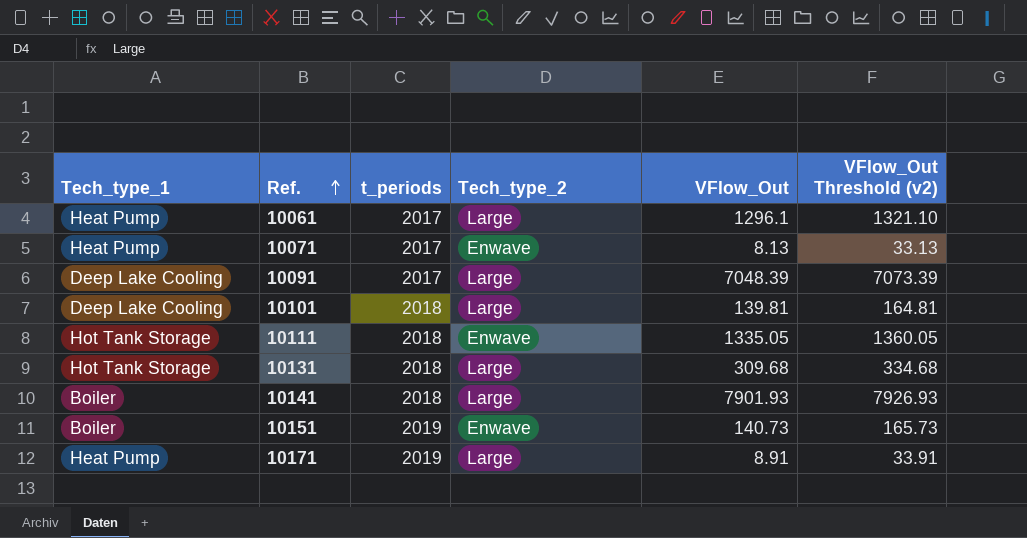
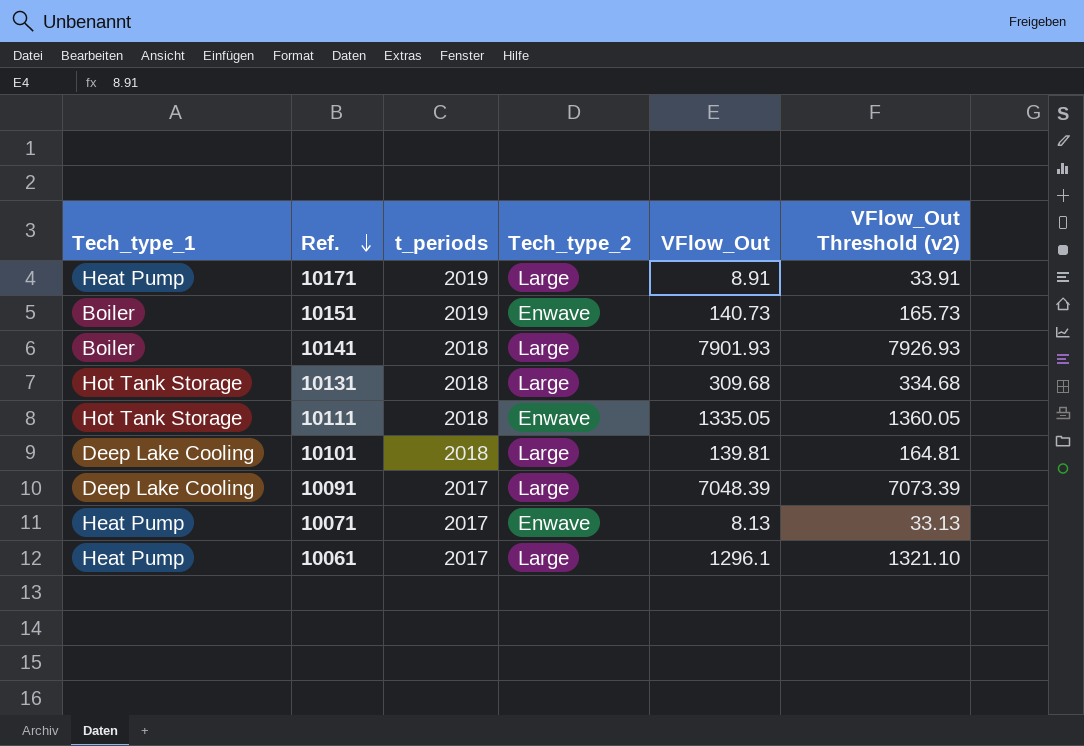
row order: Ref. ascending -> Ref. descending

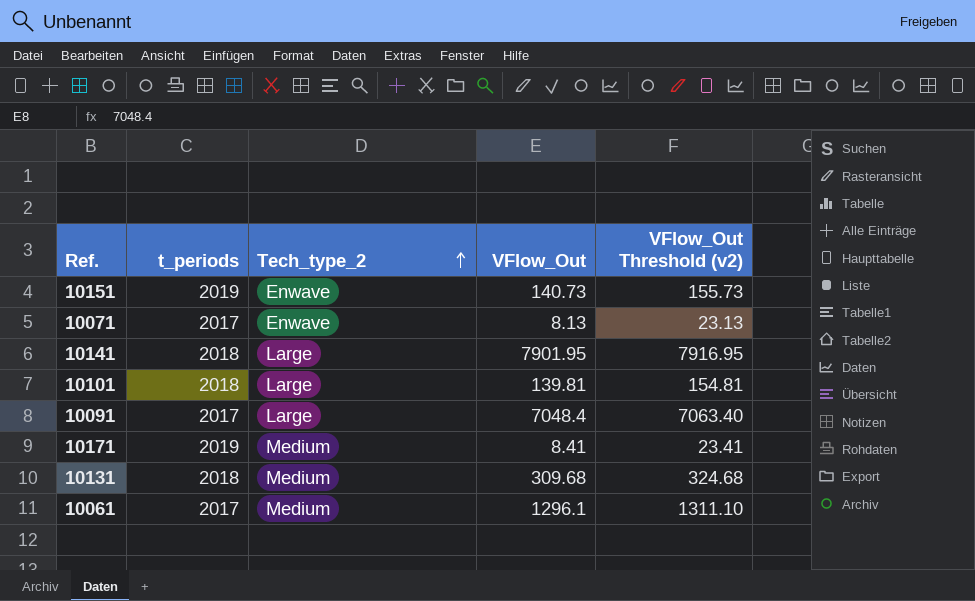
row order: Ref. descending -> Tech_type_2 ascending
column Tech_type_1 | position: 1 -> none
column VFlow_Out Threshold (v2) | formula: [VFlow_Out] + 25 -> [VFlow_Out] + 15
row 10111: Hot Tank Storage | 2018 | Enwave | 1335.05 | 1360.05 -> none
10141 | VFlow_Out: 7901.93 -> 7901.95
10091 | VFlow_Out: 7048.39 -> 7048.4
10171 | Tech_type_2: Large -> Medium
10171 | VFlow_Out: 8.91 -> 8.41
10131 | Tech_type_2: Large -> Medium
10061 | Tech_type_2: Large -> Medium

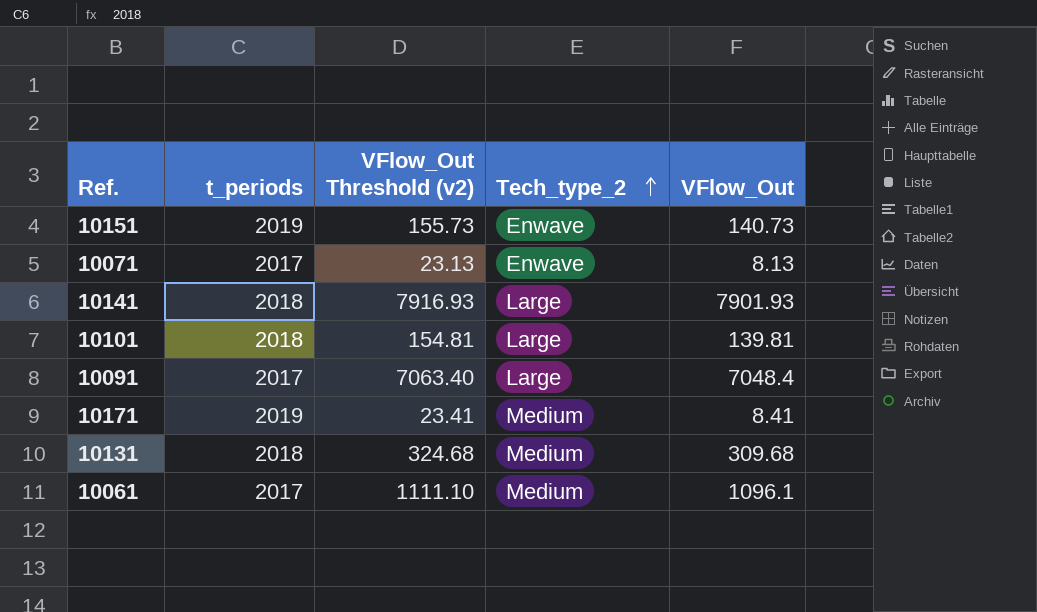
column VFlow_Out Threshold (v2) | position: 5 -> 3
10141 | VFlow_Out Threshold (v2): 7916.95 -> 7916.93
10141 | VFlow_Out: 7901.95 -> 7901.93
10061 | VFlow_Out Threshold (v2): 1311.10 -> 1111.10
10061 | VFlow_Out: 1296.1 -> 1096.1

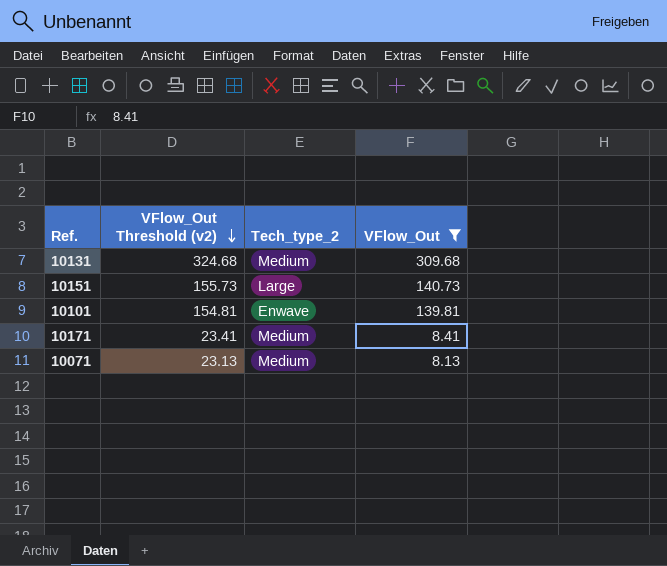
filter: none -> VFlow_Out <= 309.68
row order: Tech_type_2 ascending -> VFlow_Out Threshold (v2) descending
column t_periods | position: 2 -> none
10151 | Tech_type_2: Enwave -> Large
10101 | Tech_type_2: Large -> Enwave
10071 | Tech_type_2: Enwave -> Medium

